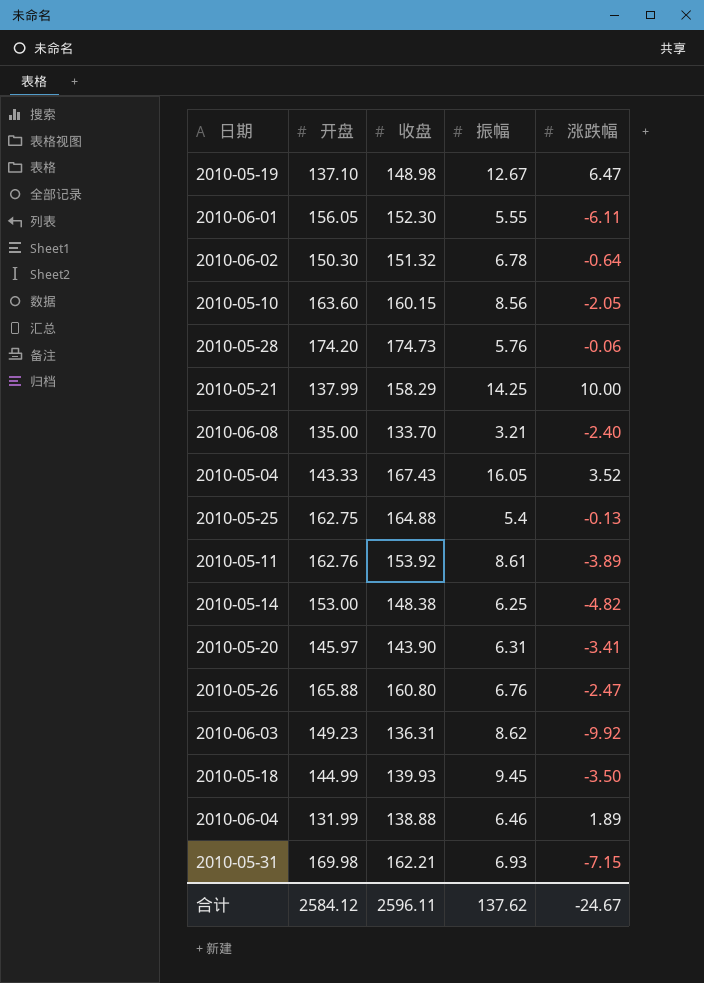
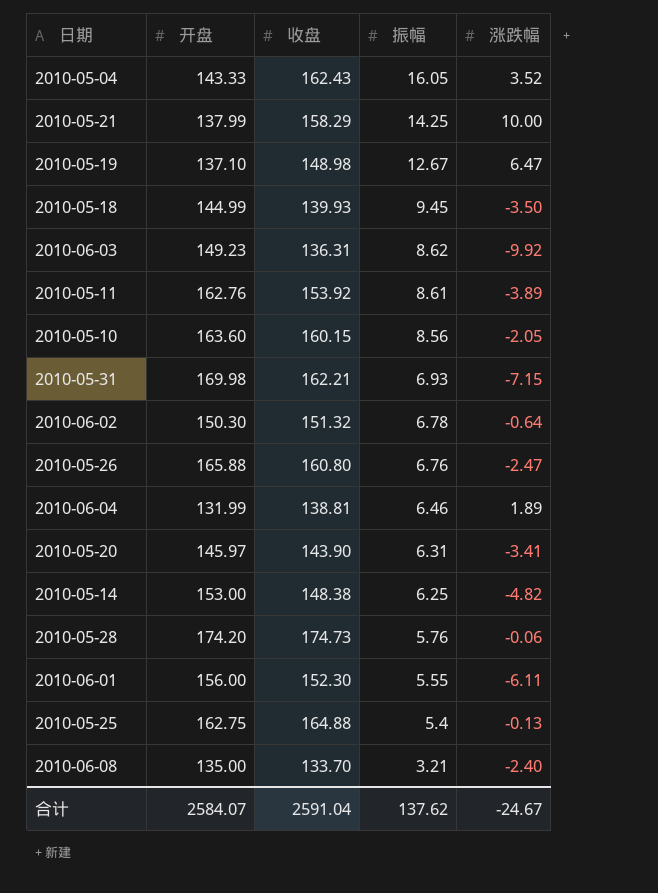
row order: none -> 振幅 descending
2010-05-04 | 收盘: 167.43 -> 162.43
2010-06-04 | 收盘: 138.88 -> 138.81
2010-06-01 | 开盘: 156.05 -> 156.00
合计 | 开盘: 2584.12 -> 2584.07
合计 | 收盘: 2596.11 -> 2591.04

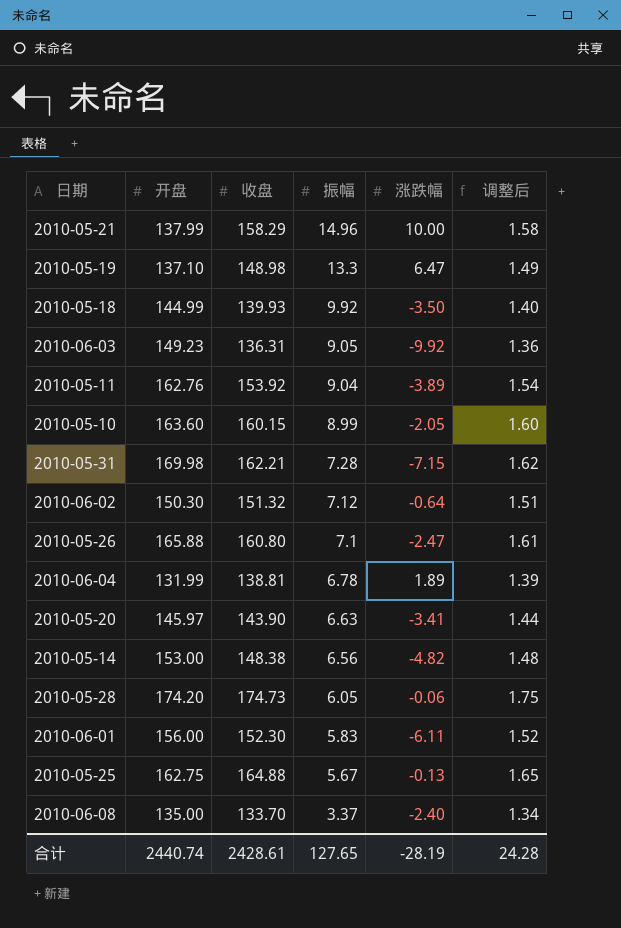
column 调整后 | formula: none -> [收盘] * 0.01
row 2010-05-04: 143.33 | 162.43 | 16.05 | 3.52 -> none
2010-05-21 | 振幅: 14.25 -> 14.96
2010-05-19 | 振幅: 12.67 -> 13.3
2010-05-18 | 振幅: 9.45 -> 9.92
2010-06-03 | 振幅: 8.62 -> 9.05
2010-05-11 | 振幅: 8.61 -> 9.04
2010-05-10 | 振幅: 8.56 -> 8.99
2010-05-31 | 振幅: 6.93 -> 7.28
2010-06-02 | 振幅: 6.78 -> 7.12
2010-05-26 | 振幅: 6.76 -> 7.1
2010-06-04 | 振幅: 6.46 -> 6.78
2010-05-20 | 振幅: 6.31 -> 6.63
2010-05-14 | 振幅: 6.25 -> 6.56
2010-05-28 | 振幅: 5.76 -> 6.05
2010-06-01 | 振幅: 5.55 -> 5.83
2010-05-25 | 振幅: 5.4 -> 5.67
2010-06-08 | 振幅: 3.21 -> 3.37
合计 | 开盘: 2584.07 -> 2440.74
合计 | 收盘: 2591.04 -> 2428.61
合计 | 振幅: 137.62 -> 127.65
合计 | 涨跌幅: -24.67 -> -28.19

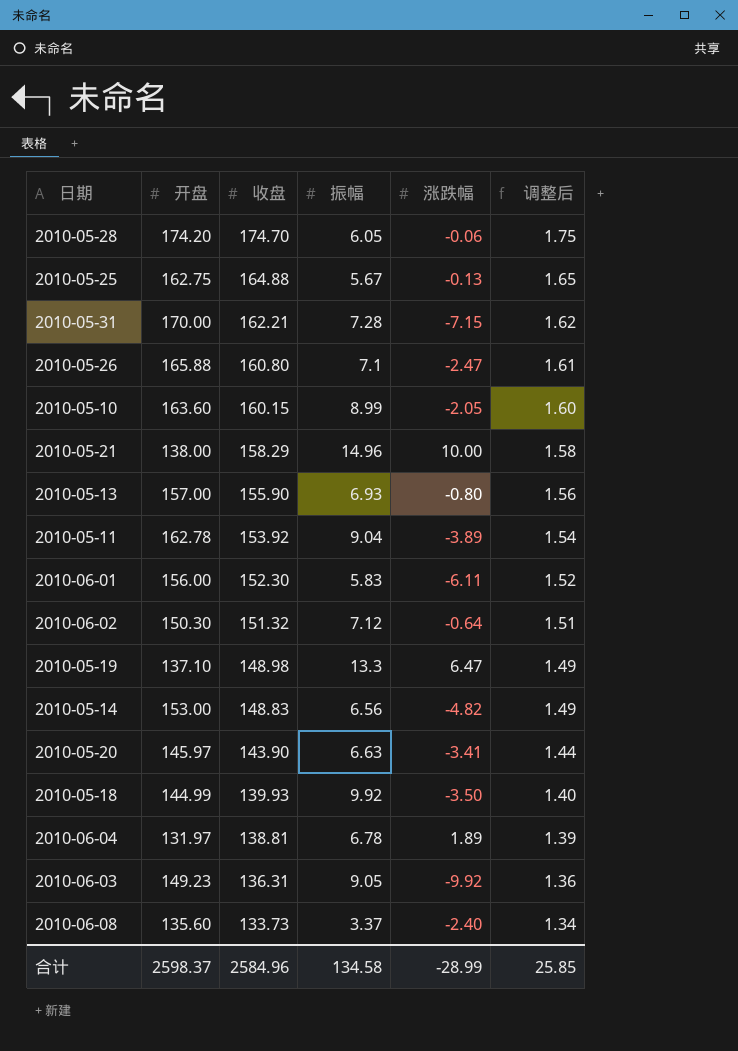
row order: 振幅 descending -> 收盘 descending
2010-05-28 | 收盘: 174.73 -> 174.70
2010-05-31 | 开盘: 169.98 -> 170.00
2010-05-21 | 开盘: 137.99 -> 138.00
row 2010-05-13: none -> 157.00 | 155.90 | 6.93 | -0.80 | 1.56
2010-05-11 | 开盘: 162.76 -> 162.78
2010-05-14 | 收盘: 148.38 -> 148.83
2010-05-14 | 调整后: 1.48 -> 1.49
2010-06-04 | 开盘: 131.99 -> 131.97
2010-06-08 | 开盘: 135.00 -> 135.60
2010-06-08 | 收盘: 133.70 -> 133.73
合计 | 开盘: 2440.74 -> 2598.37
合计 | 收盘: 2428.61 -> 2584.96
合计 | 振幅: 127.65 -> 134.58
合计 | 涨跌幅: -28.19 -> -28.99
合计 | 调整后: 24.28 -> 25.85

